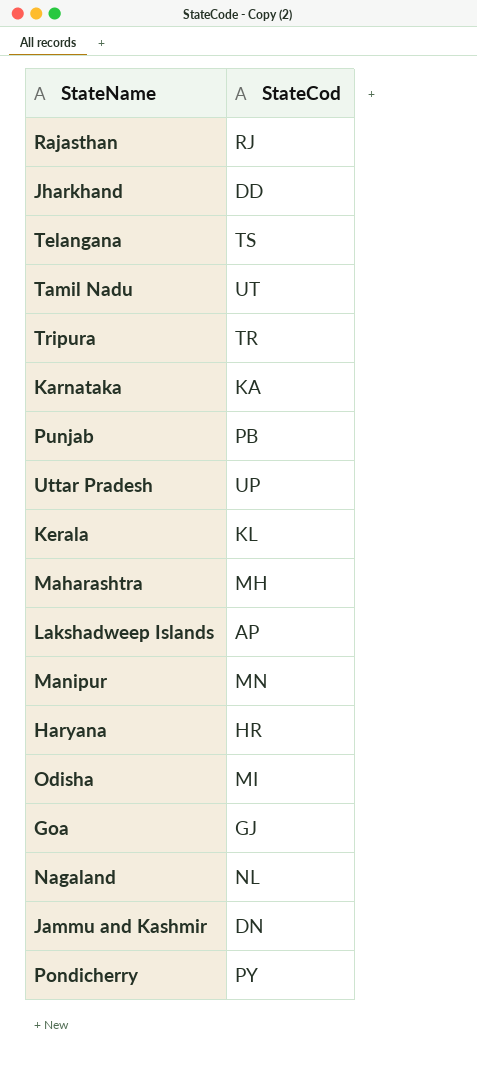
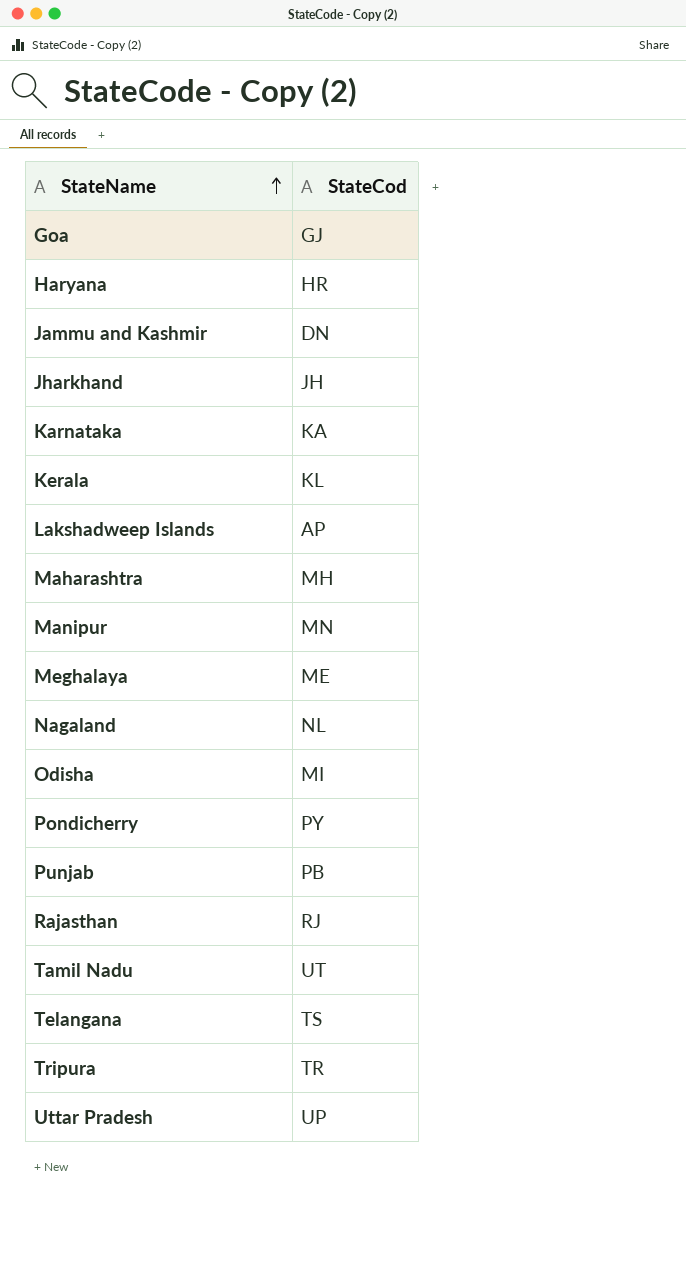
row order: none -> StateName ascending
Jharkhand | StateCod: DD -> JH
row Meghalaya: none -> ME

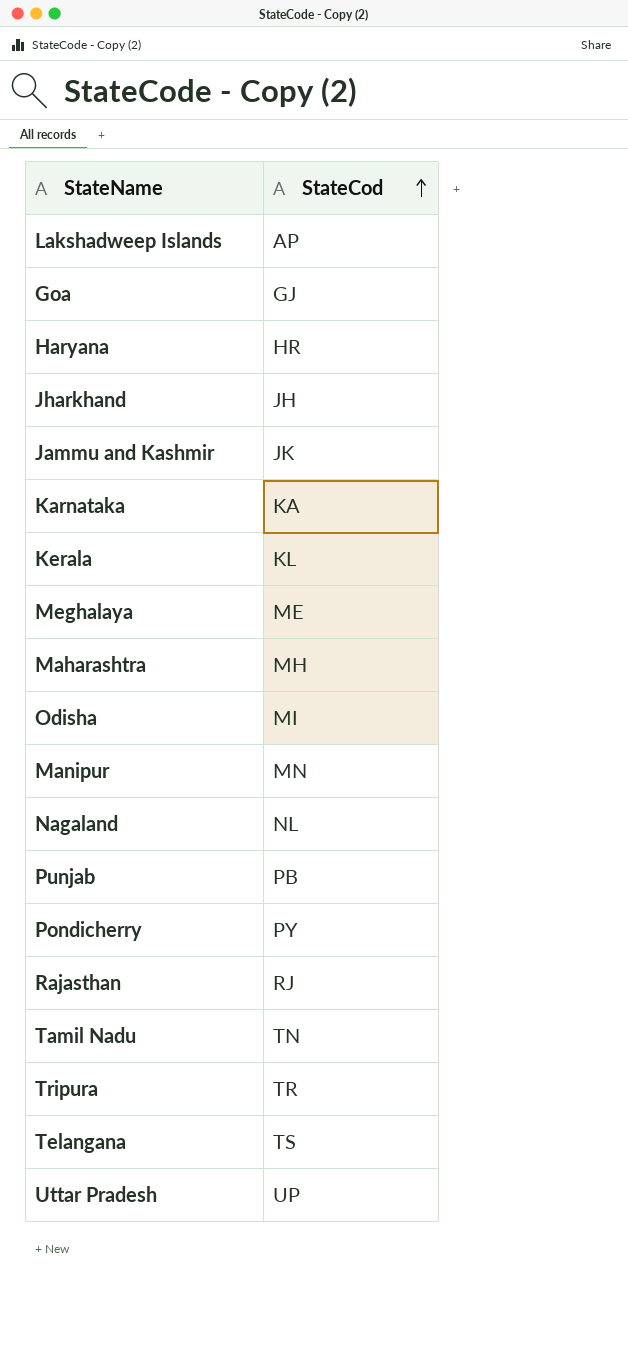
row order: StateName ascending -> StateCod ascending
Jammu and Kashmir | StateCod: DN -> JK
Tamil Nadu | StateCod: UT -> TN

